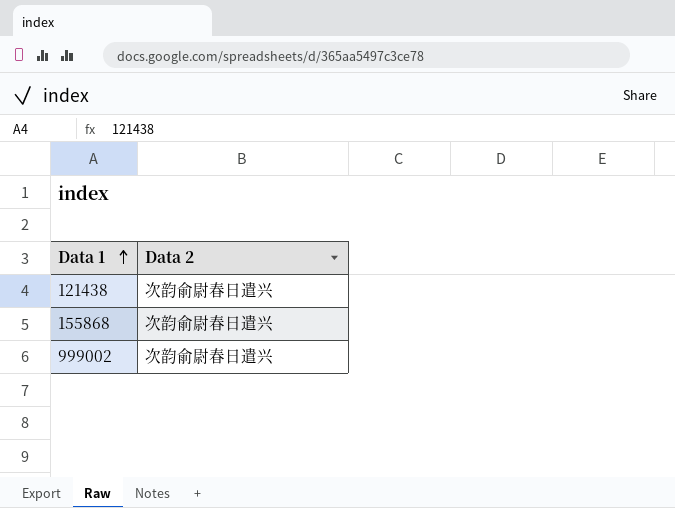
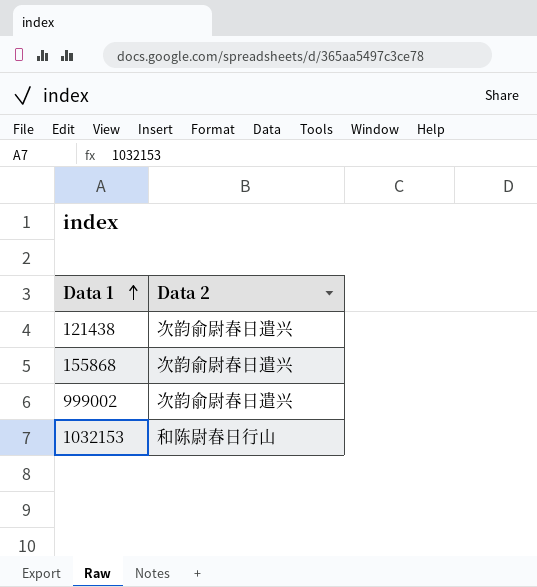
row 1032153: none -> 和陈尉春日行山

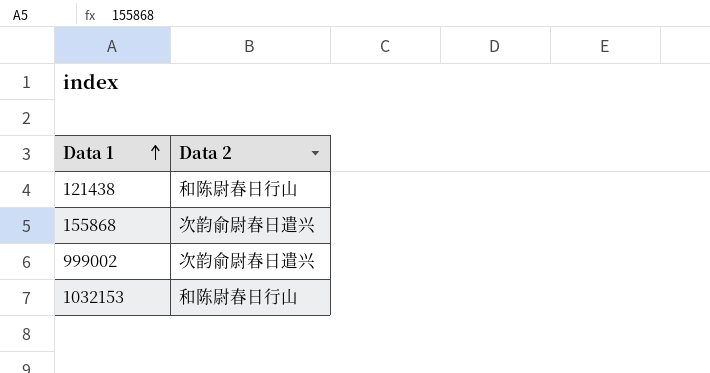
121438 | Data 2: 次韵俞尉春日遣兴 -> 和陈尉春日行山

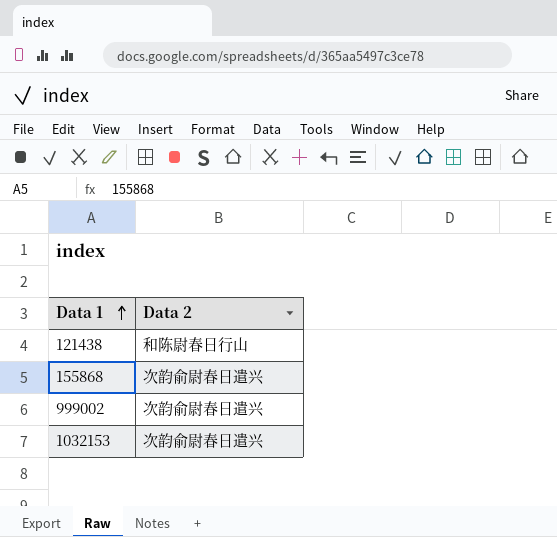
1032153 | Data 2: 和陈尉春日行山 -> 次韵俞尉春日遣兴

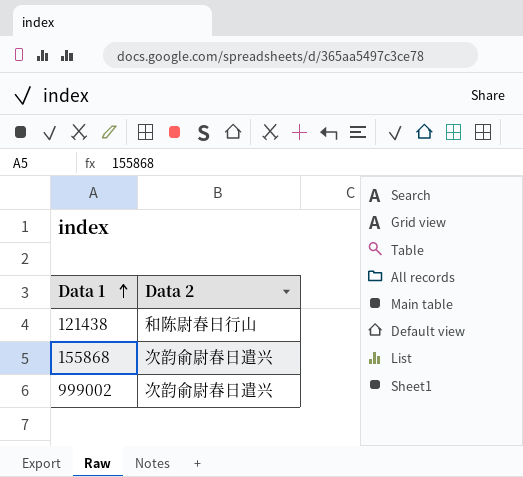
row 1032153: 次韵俞尉春日遣兴 -> none

